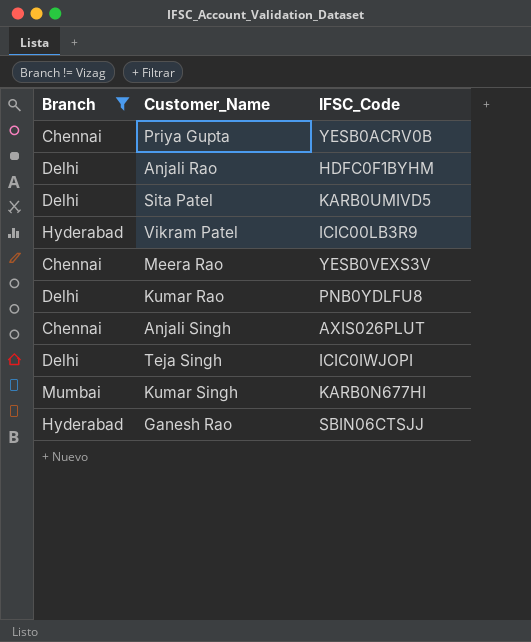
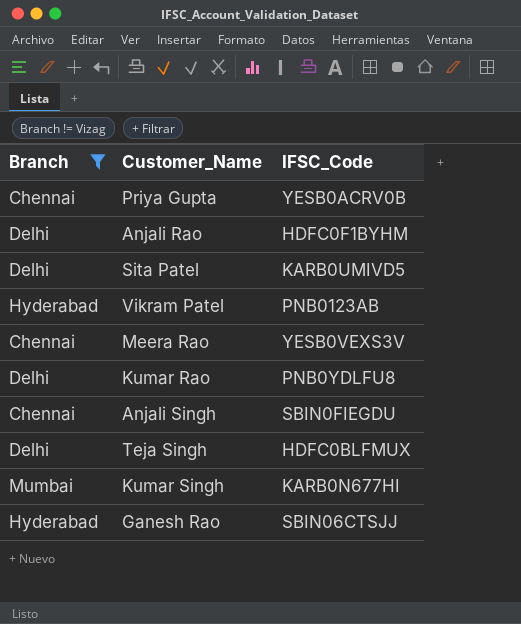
Vikram Patel | IFSC_Code: ICIC00LB3R9 -> PNB0123AB
Anjali Singh | IFSC_Code: AXIS026PLUT -> SBIN0FIEGDU
Teja Singh | IFSC_Code: ICIC0IWJOPI -> HDFC0BLFMUX

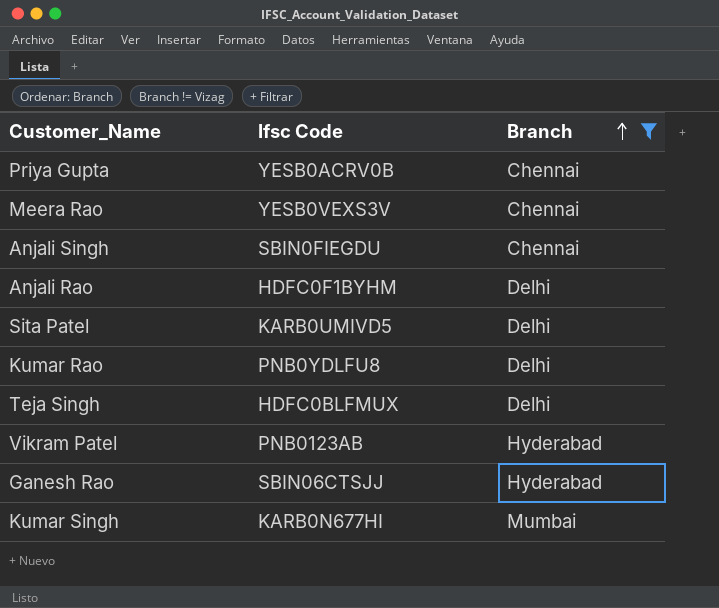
row order: none -> Branch ascending
column name: IFSC_Code -> Ifsc Code
column Branch | position: 1 -> 3

